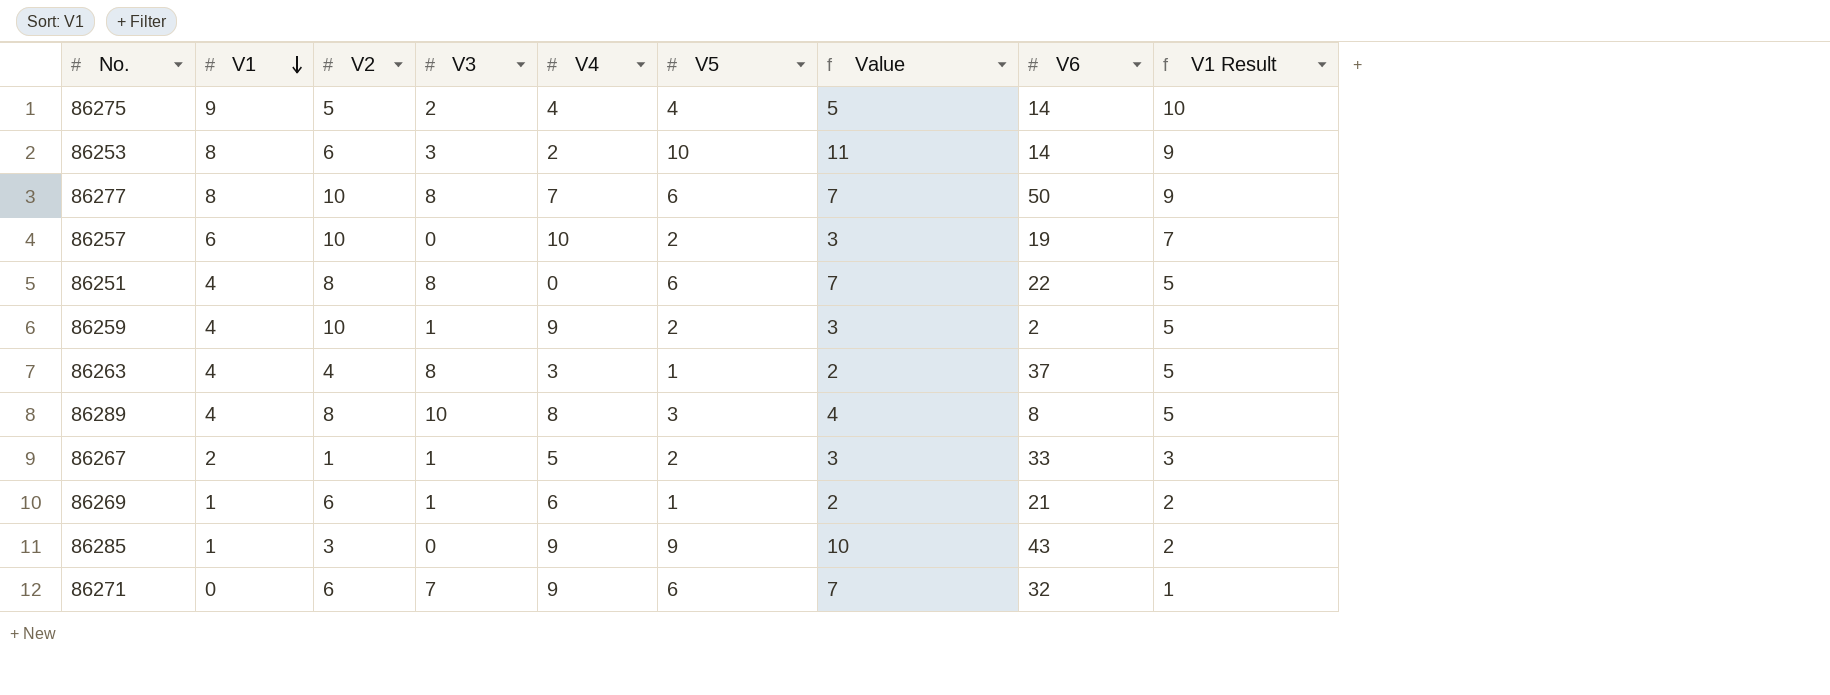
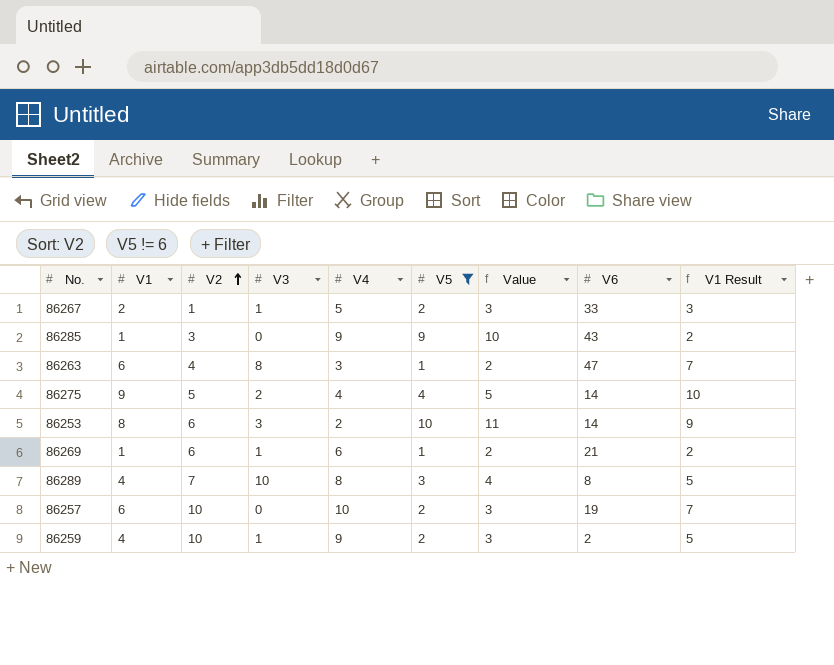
filter: none -> V5 != 6
row order: V1 descending -> V2 ascending
86263 | V1: 4 -> 6
86263 | V6: 37 -> 47
86263 | V1 Result: 5 -> 7
86289 | V2: 8 -> 7

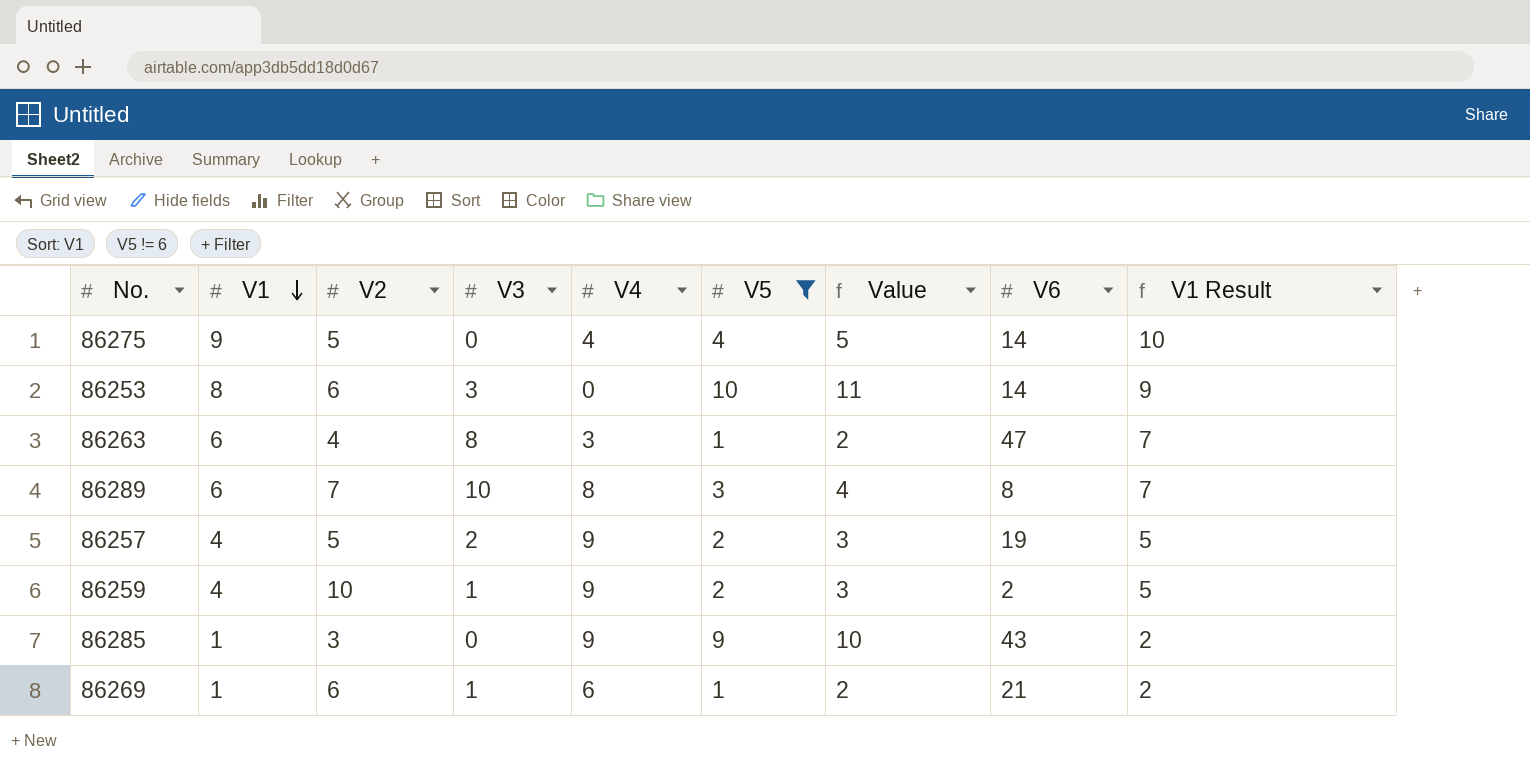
row order: V2 ascending -> V1 descending
row 86267: 2 | 1 | 1 | 5 | 2 | 3 | 33 | 3 -> none
86275 | V3: 2 -> 0
86253 | V4: 2 -> 0
86289 | V1: 4 -> 6
86289 | V1 Result: 5 -> 7
86257 | V1: 6 -> 4
86257 | V2: 10 -> 5
86257 | V3: 0 -> 2
86257 | V4: 10 -> 9
86257 | V1 Result: 7 -> 5

